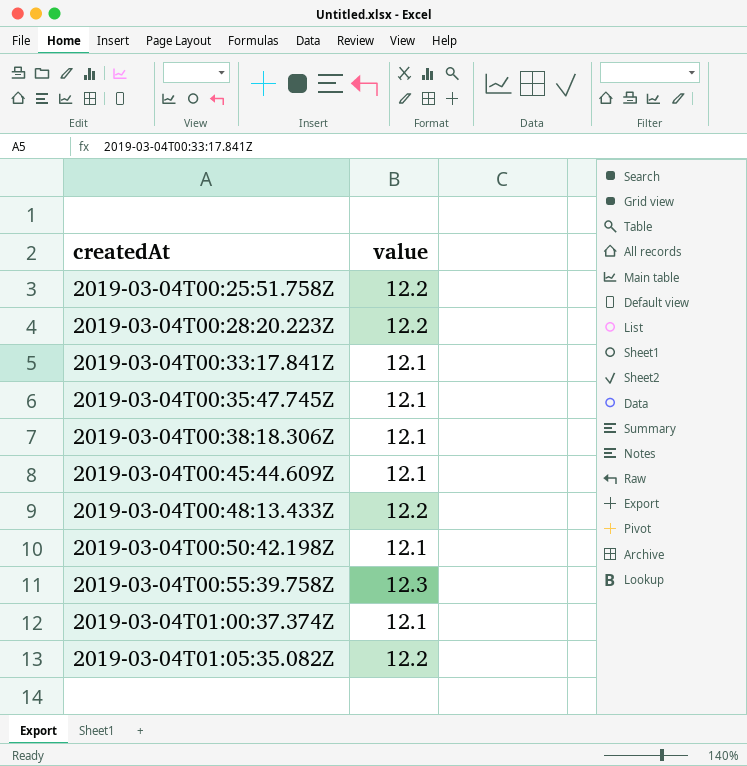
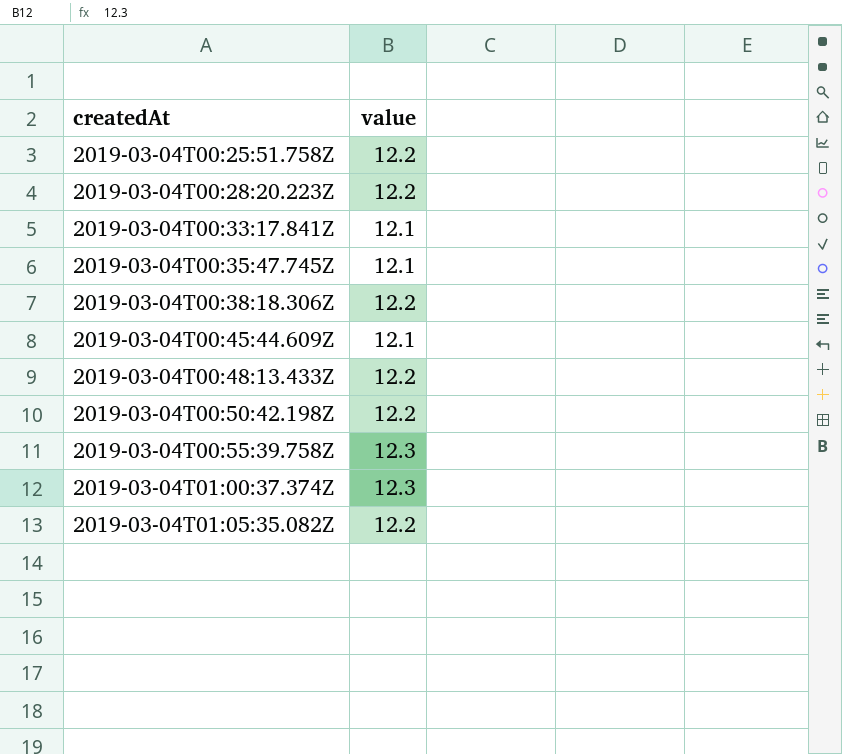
2019-03-04T00:38:18.306Z | value: 12.1 -> 12.2
2019-03-04T00:50:42.198Z | value: 12.1 -> 12.2
2019-03-04T01:00:37.374Z | value: 12.1 -> 12.3

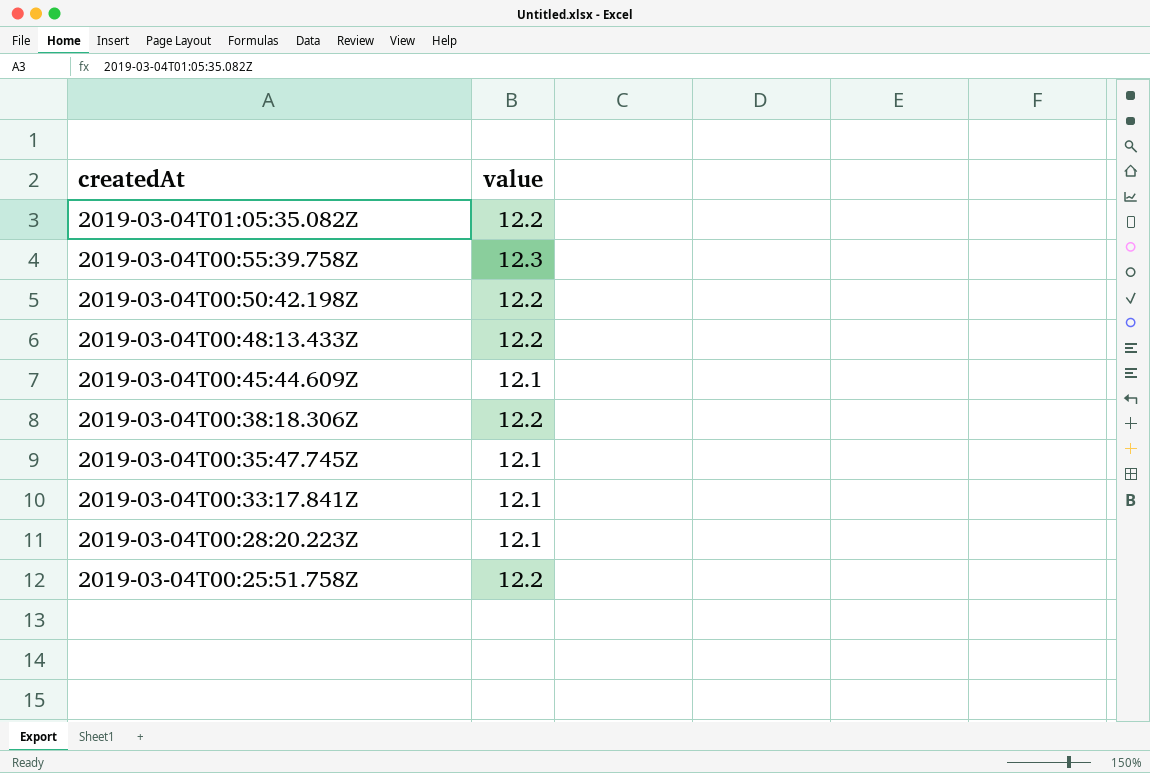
row order: createdAt ascending -> createdAt descending
row 2019-03-04T01:00:37.374Z: 12.3 -> none
2019-03-04T00:28:20.223Z | value: 12.2 -> 12.1

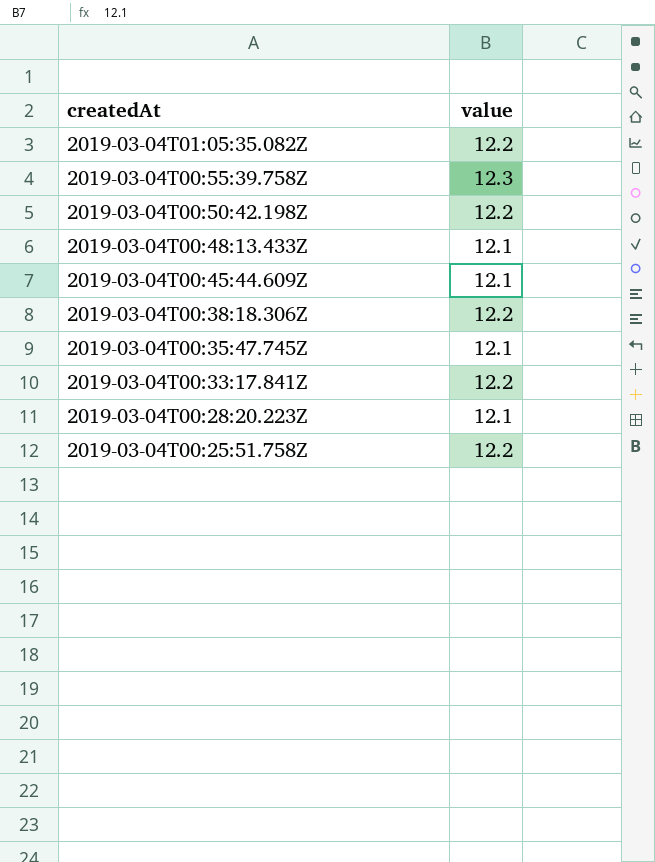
2019-03-04T00:48:13.433Z | value: 12.2 -> 12.1
2019-03-04T00:33:17.841Z | value: 12.1 -> 12.2

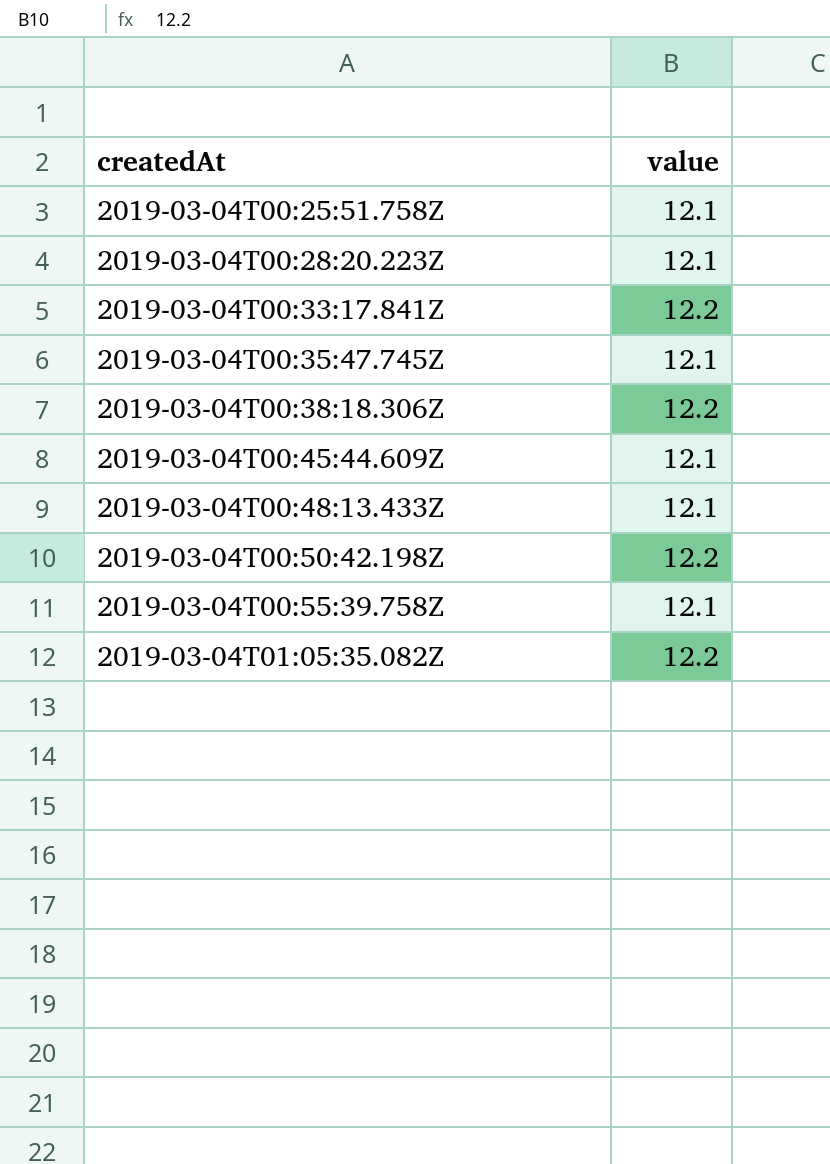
row order: createdAt descending -> createdAt ascending
2019-03-04T00:25:51.758Z | value: 12.2 -> 12.1
2019-03-04T00:55:39.758Z | value: 12.3 -> 12.1

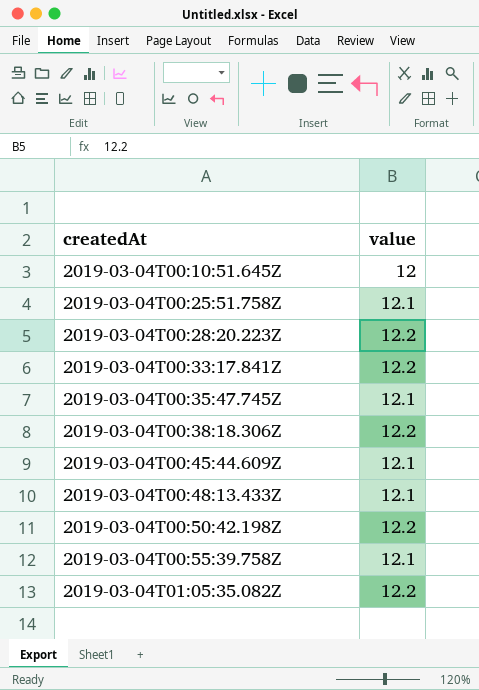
row 2019-03-04T00:10:51.645Z: none -> 12
2019-03-04T00:28:20.223Z | value: 12.1 -> 12.2

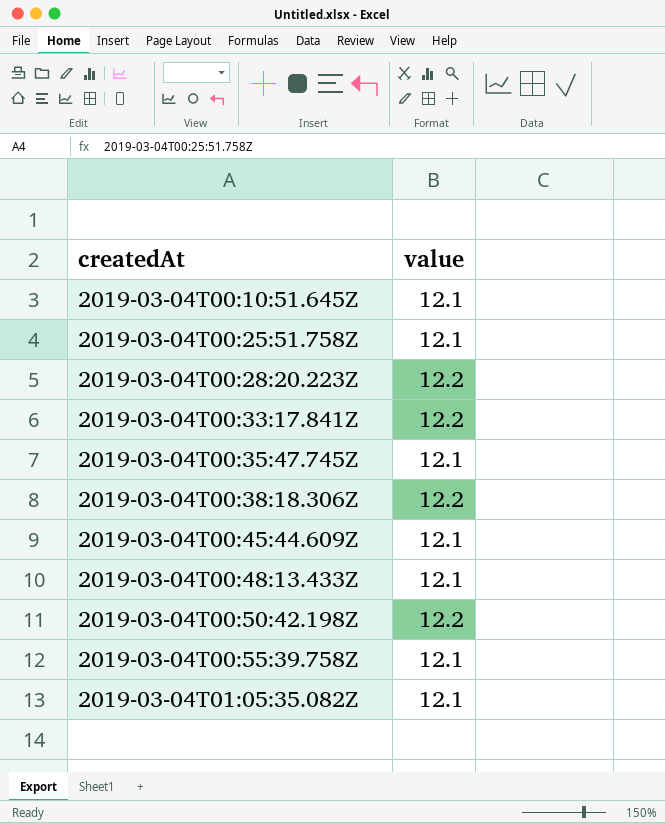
2019-03-04T00:10:51.645Z | value: 12 -> 12.1
2019-03-04T01:05:35.082Z | value: 12.2 -> 12.1

